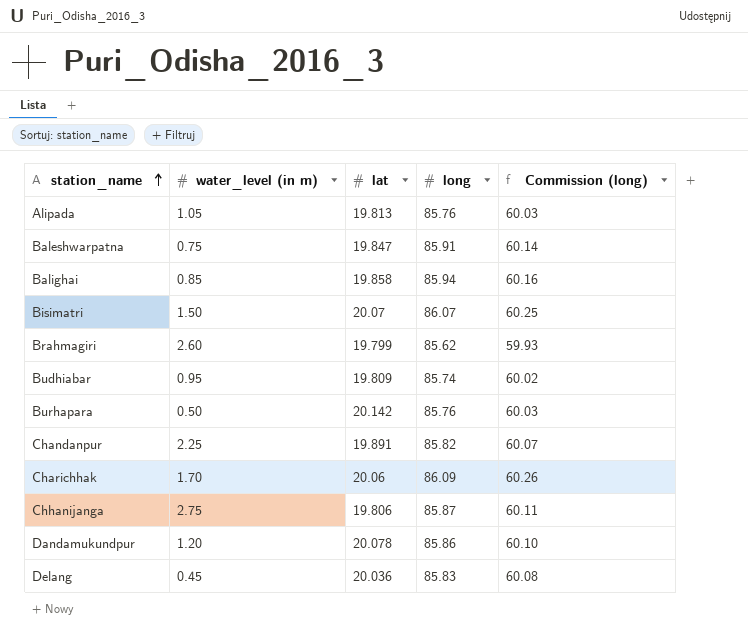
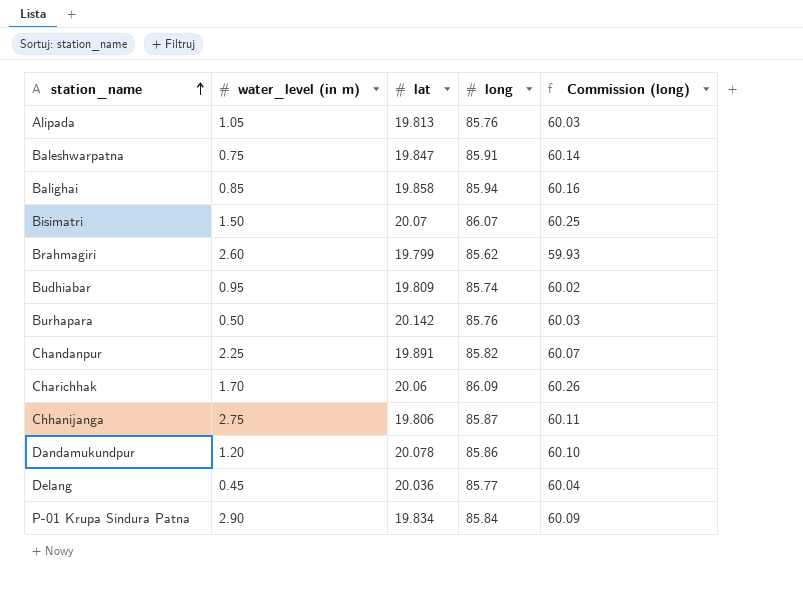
Delang | long: 85.83 -> 85.77
Delang | Commission (long): 60.08 -> 60.04
row P-01 Krupa Sindura Patna: none -> 2.90 | 19.834 | 85.84 | 60.09

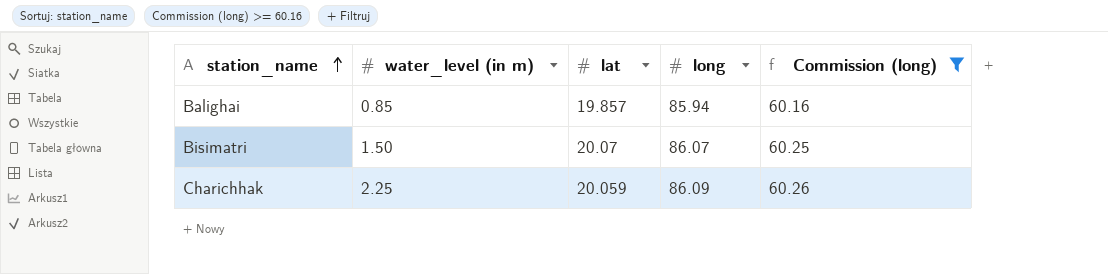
filter: none -> Commission (long) >= 60.16
Balighai | lat: 19.858 -> 19.857
Charichhak | water_level (in m): 1.70 -> 2.25
Charichhak | lat: 20.06 -> 20.059

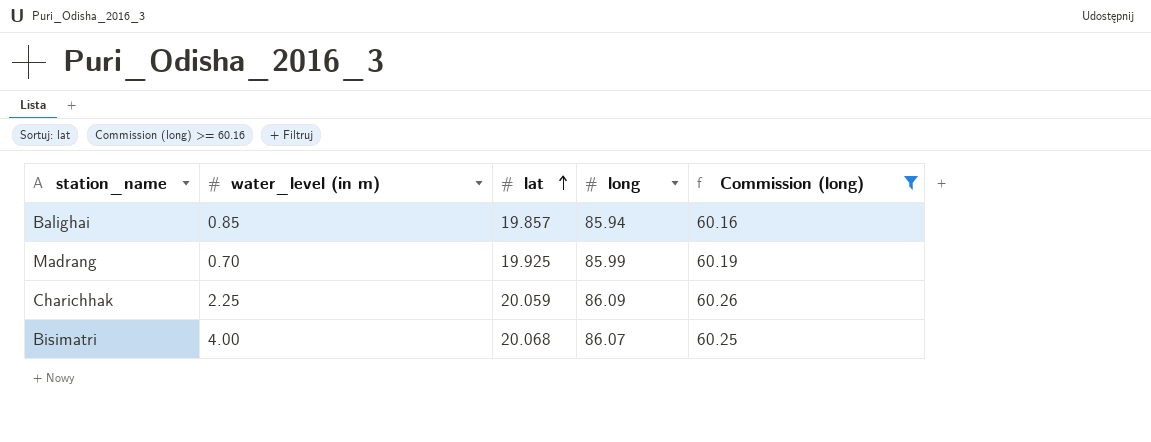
row order: station_name ascending -> lat ascending
row Madrang: none -> 0.70 | 19.925 | 85.99 | 60.19
Bisimatri | water_level (in m): 1.50 -> 4.00
Bisimatri | lat: 20.07 -> 20.068

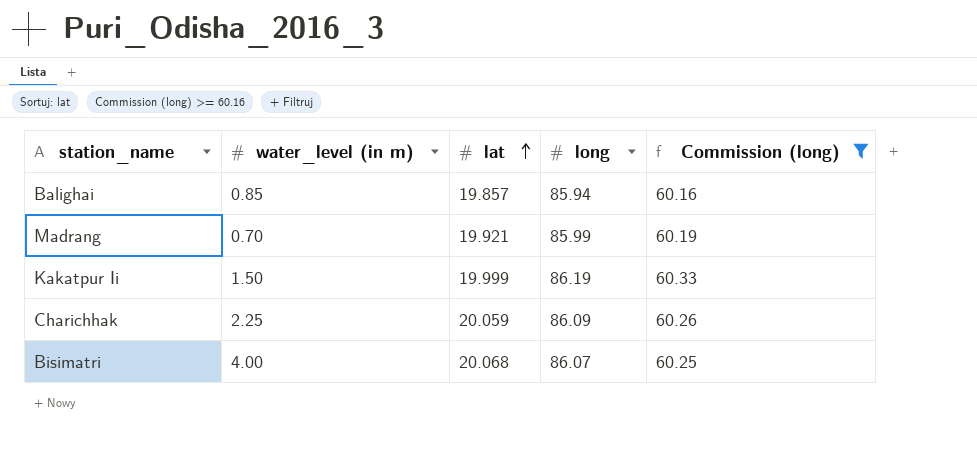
Madrang | lat: 19.925 -> 19.921
row Kakatpur Ii: none -> 1.50 | 19.999 | 86.19 | 60.33

